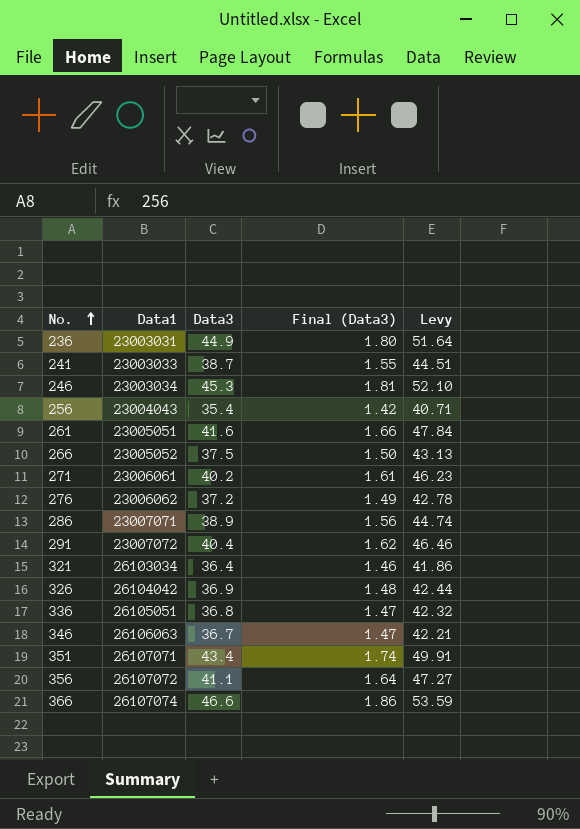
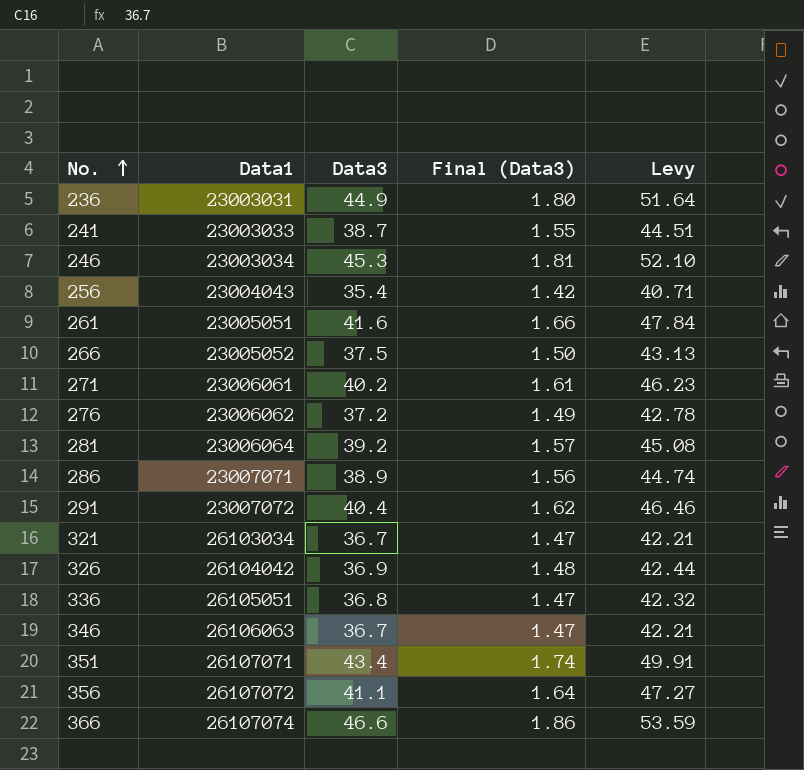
row 281: none -> 23006064 | 39.2 | 1.57 | 45.08
321 | Data3: 36.4 -> 36.7
321 | Final (Data3): 1.46 -> 1.47
321 | Levy: 41.86 -> 42.21

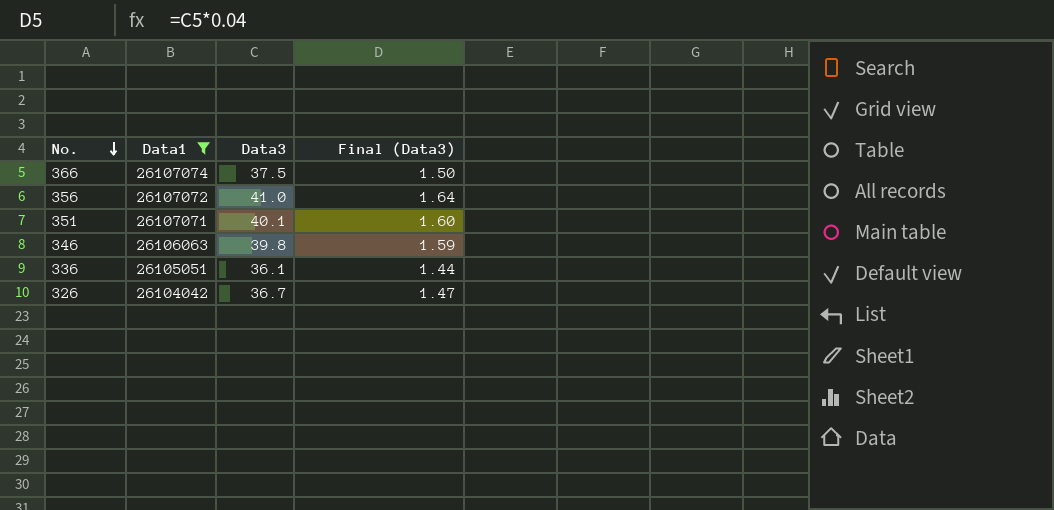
filter: none -> Data1 >= 26104042
row order: No. ascending -> No. descending
column Levy | formula: [Data3] * 1.15 -> none
366 | Data3: 46.6 -> 37.5
366 | Final (Data3): 1.86 -> 1.50
356 | Data3: 41.1 -> 41.0
351 | Data3: 43.4 -> 40.1
351 | Final (Data3): 1.74 -> 1.60
346 | Data3: 36.7 -> 39.8
346 | Final (Data3): 1.47 -> 1.59
336 | Data3: 36.8 -> 36.1
336 | Final (Data3): 1.47 -> 1.44
326 | Data3: 36.9 -> 36.7
326 | Final (Data3): 1.48 -> 1.47

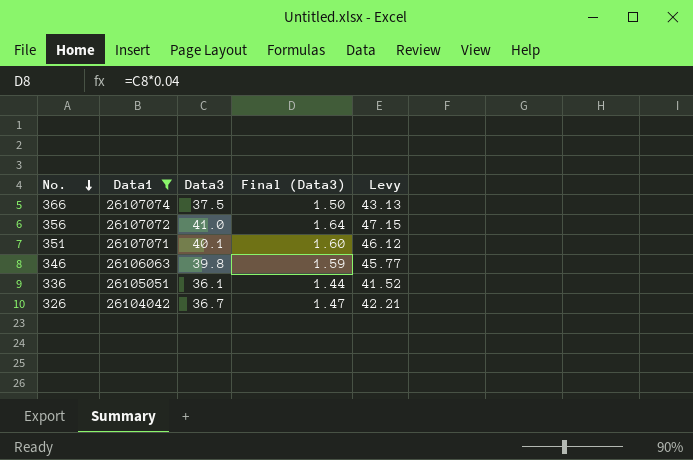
column Levy | formula: none -> [Data3] * 1.15

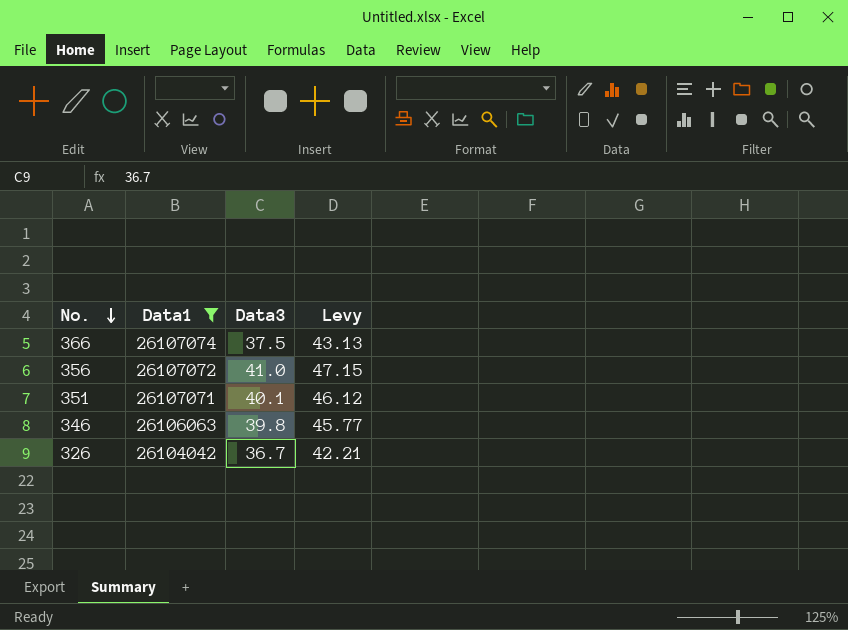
column Final (Data3) | formula: [Data3] * 0.04 -> none
row 336: 26105051 | 36.1 | 1.44 | 41.52 -> none

